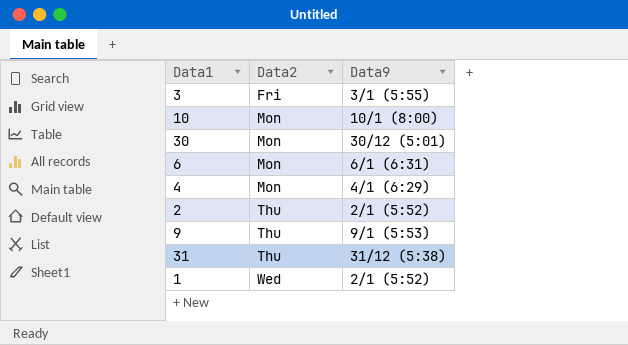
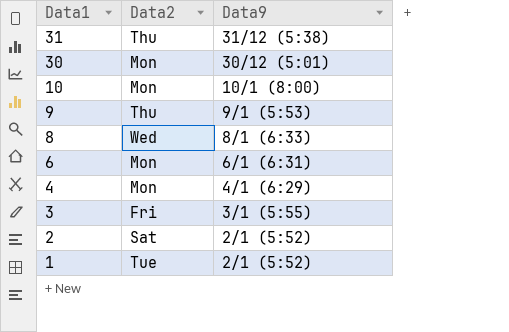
row order: Data2 ascending -> Data1 descending
row 8: none -> Wed | 8/1 (6:33)
2 | Data2: Thu -> Sat
1 | Data2: Wed -> Tue

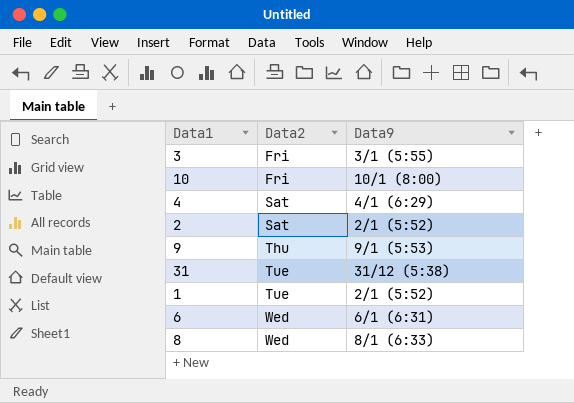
row order: Data1 descending -> Data2 ascending
row 30: Mon | 30/12 (5:01) -> none
10 | Data2: Mon -> Fri
4 | Data2: Mon -> Sat
31 | Data2: Thu -> Tue
6 | Data2: Mon -> Wed

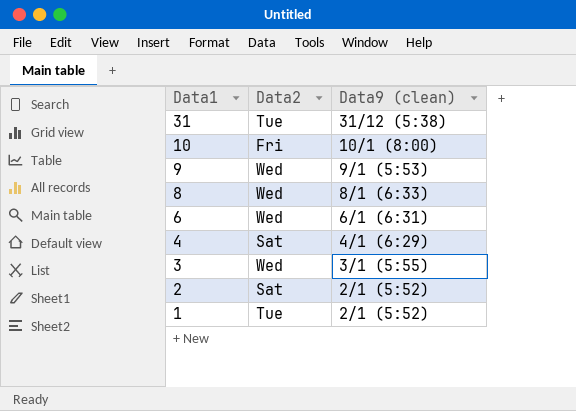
row order: Data2 ascending -> Data1 descending
column name: Data9 -> Data9 (clean)
9 | Data2: Thu -> Wed
3 | Data2: Fri -> Wed

